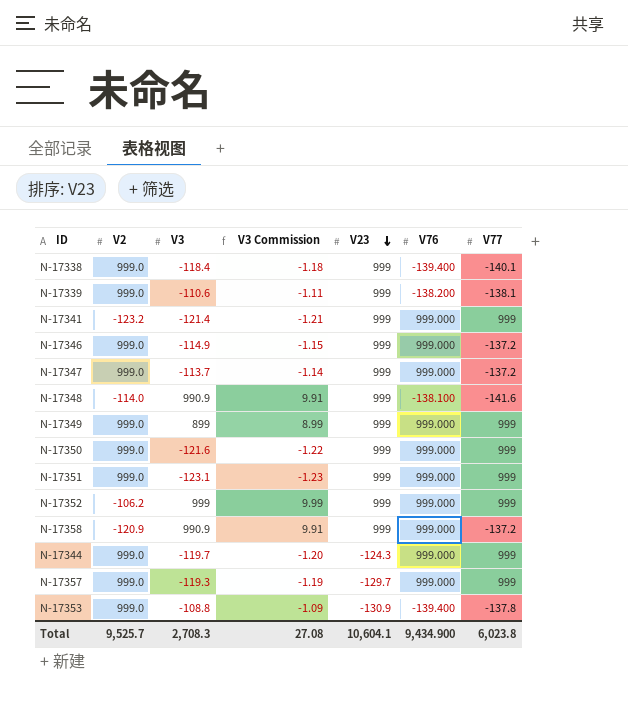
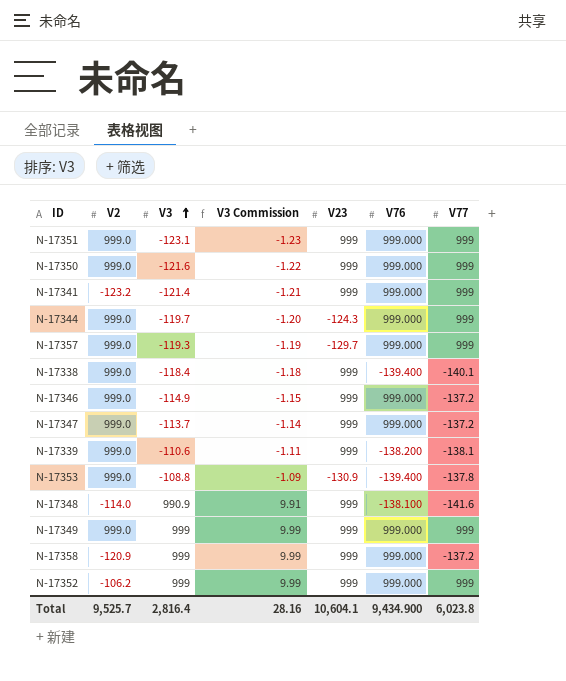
row order: V23 descending -> V3 ascending
N-17349 | V3: 899 -> 999
N-17349 | V3 Commission: 8.99 -> 9.99
N-17358 | V3: 990.9 -> 999
N-17358 | V3 Commission: 9.91 -> 9.99
Total | V3: 2,708.3 -> 2,816.4
Total | V3 Commission: 27.08 -> 28.16

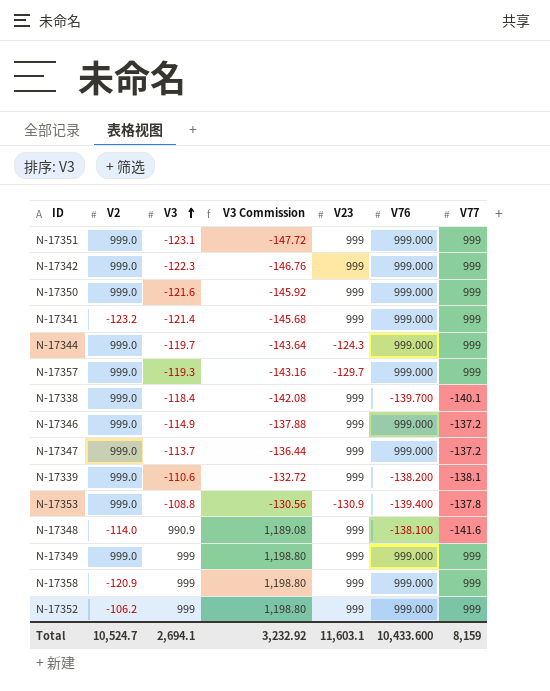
column V3 Commission | formula: [V3] * 0.01 -> [V3] * 1.2
row N-17342: none -> 999.0 | -122.3 | -146.76 | 999 | 999.000 | 999
N-17338 | V76: -139.400 -> -139.700
N-17358 | V77: -137.2 -> 999
Total | V2: 9,525.7 -> 10,524.7
Total | V3: 2,816.4 -> 2,694.1
Total | V3 Commission: 28.16 -> 3,232.92
Total | V23: 10,604.1 -> 11,603.1
Total | V76: 9,434.900 -> 10,433.600
Total | V77: 6,023.8 -> 8,159

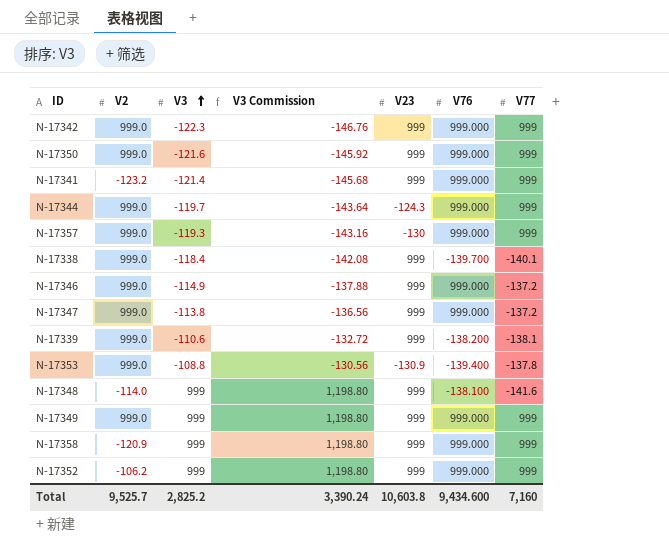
row N-17351: 999.0 | -123.1 | -147.72 | 999 | 999.000 | 999 -> none
N-17357 | V23: -129.7 -> -130
N-17347 | V3: -113.7 -> -113.8
N-17347 | V3 Commission: -136.44 -> -136.56
N-17348 | V3: 990.9 -> 999
N-17348 | V3 Commission: 1,189.08 -> 1,198.80
Total | V2: 10,524.7 -> 9,525.7
Total | V3: 2,694.1 -> 2,825.2
Total | V3 Commission: 3,232.92 -> 3,390.24
Total | V23: 11,603.1 -> 10,603.8
Total | V76: 10,433.600 -> 9,434.600
Total | V77: 8,159 -> 7,160

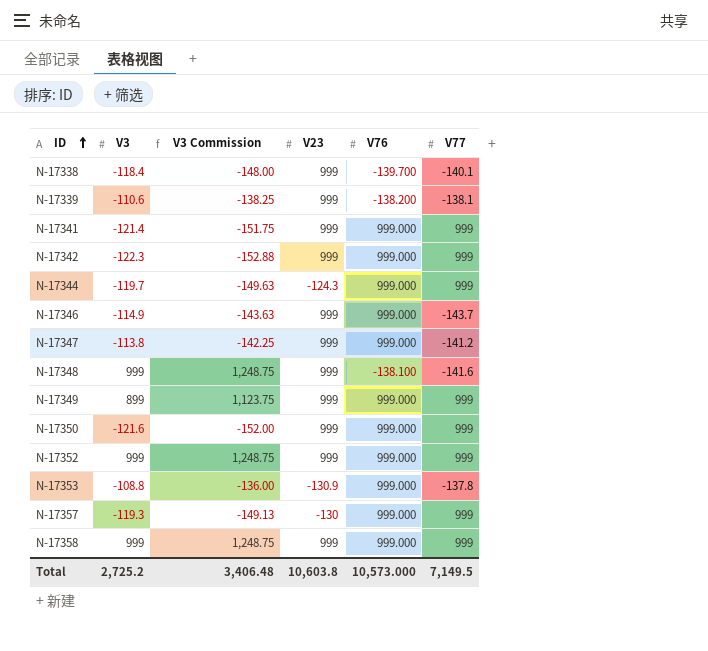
row order: V3 ascending -> ID ascending
column V2 | position: 2 -> none
column V3 Commission | formula: [V3] * 1.2 -> [V3] * 1.25
N-17346 | V77: -137.2 -> -143.7
N-17347 | V77: -137.2 -> -141.2
N-17349 | V3: 999 -> 899
N-17353 | V76: -139.400 -> 999.000
Total | V3: 2,825.2 -> 2,725.2
Total | V3 Commission: 3,390.24 -> 3,406.48
Total | V76: 9,434.600 -> 10,573.000
Total | V77: 7,160 -> 7,149.5

